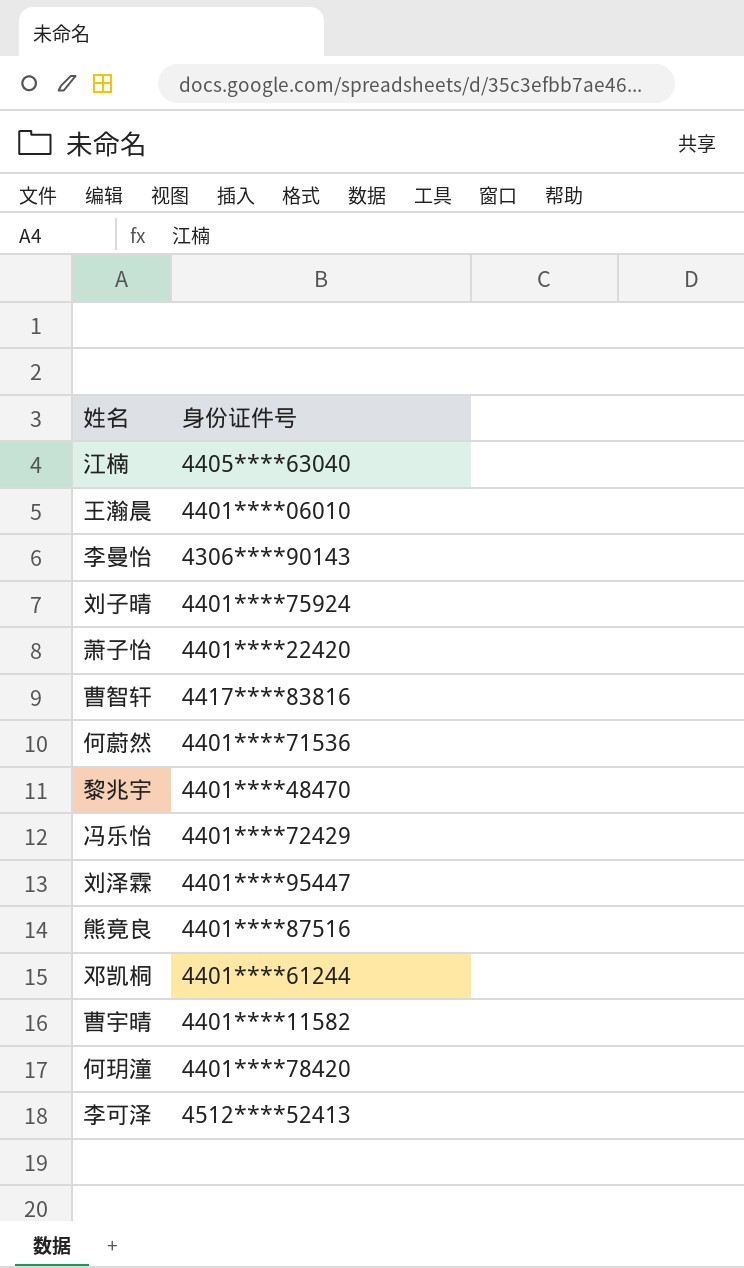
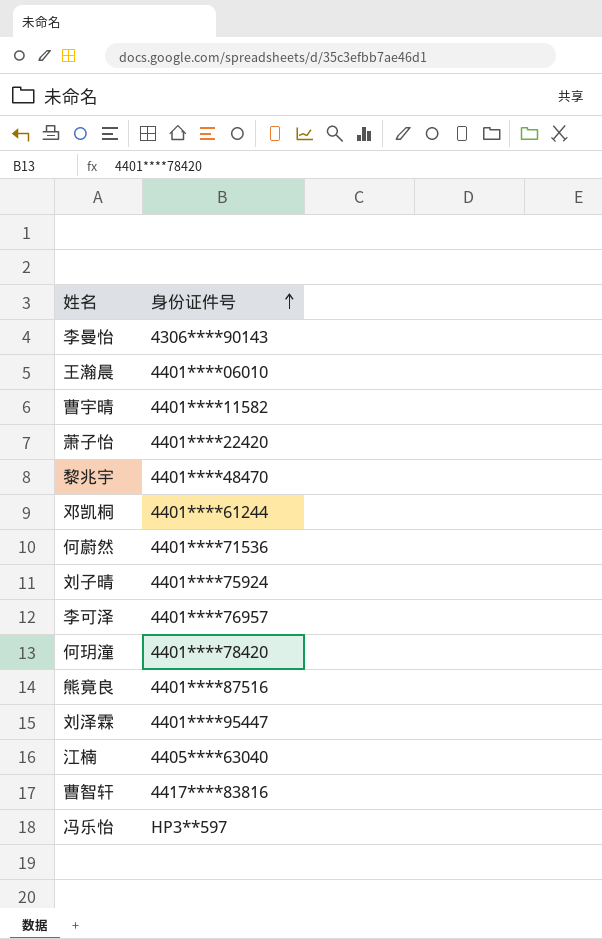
row order: none -> 身份证件号 ascending
李可泽 | 身份证件号: 4512****52413 -> 4401****76957
冯乐怡 | 身份证件号: 4401****72429 -> HP3**597

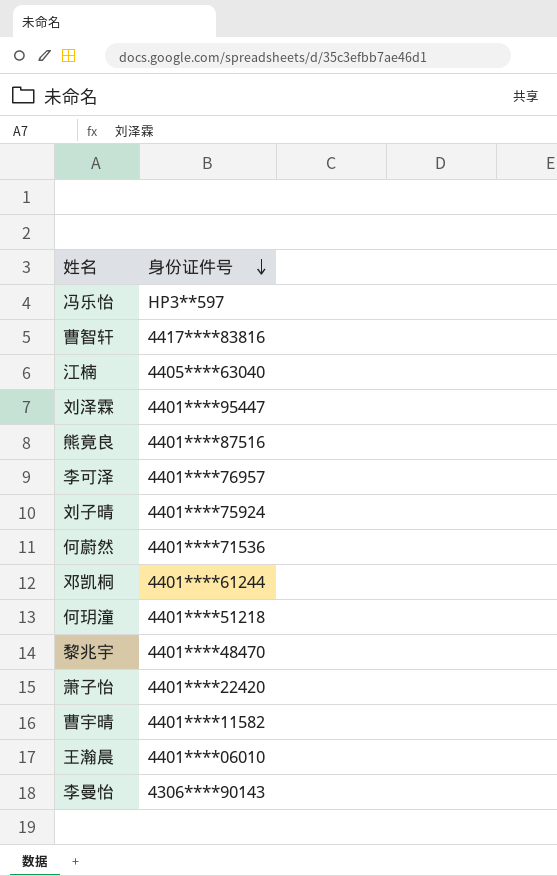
row order: 身份证件号 ascending -> 身份证件号 descending
何玥潼 | 身份证件号: 4401****78420 -> 4401****51218

